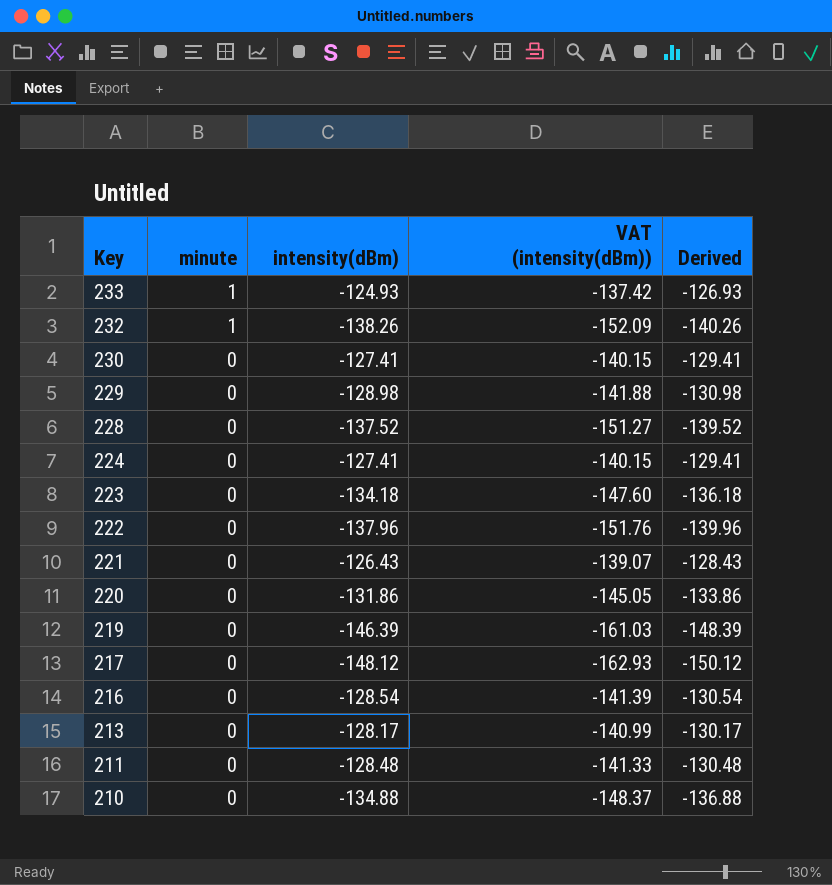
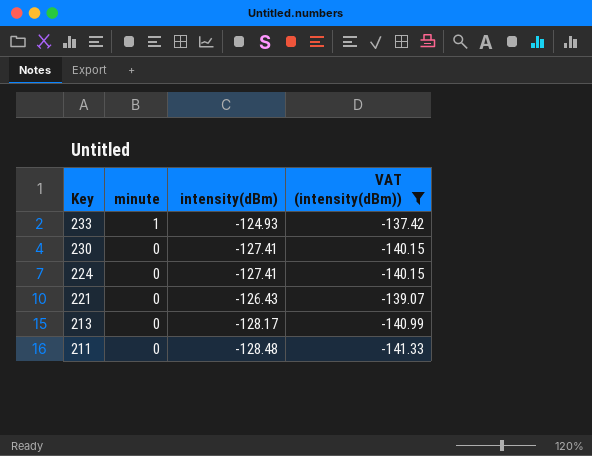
filter: none -> VAT (intensity(dBm)) >= -141.33
column Derived | formula: [intensity(dBm)] - 2 -> none

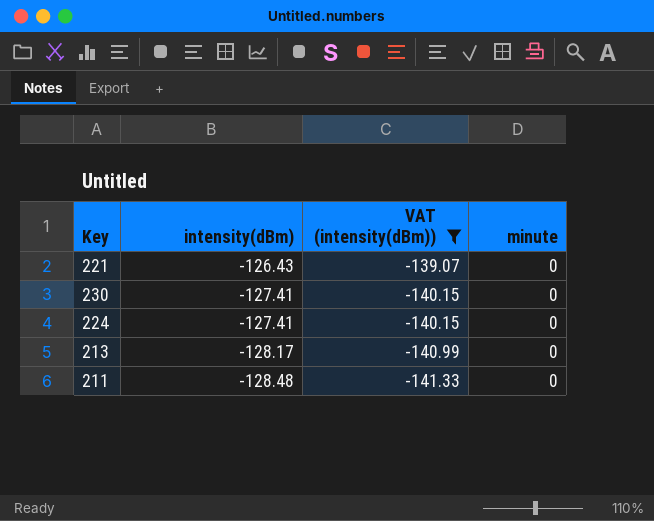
row order: Key descending -> intensity(dBm) descending
column minute | position: 2 -> 4
row 233: 1 | -124.93 | -137.42 -> none

